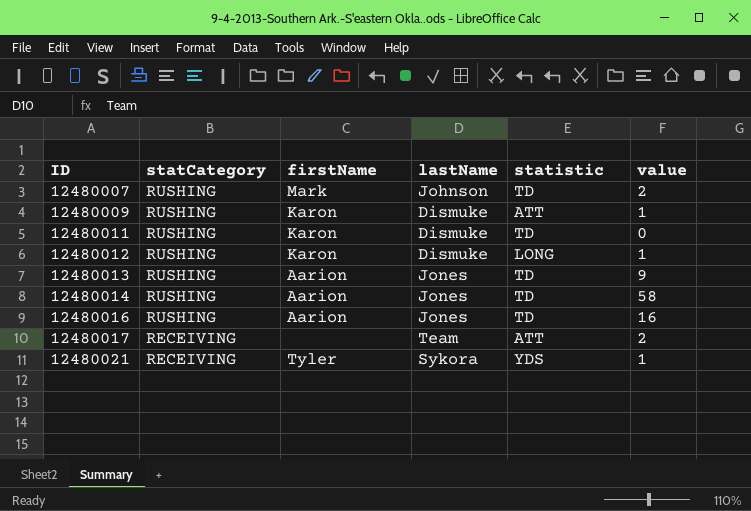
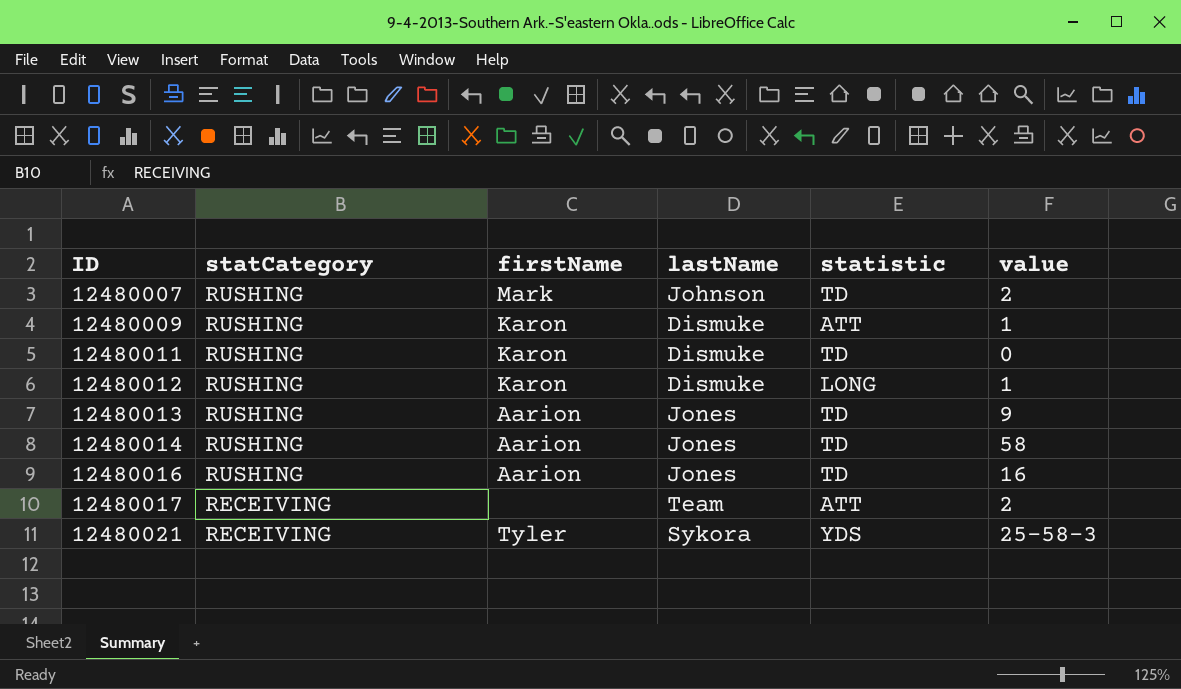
12480021 | value: 1 -> 25-58-3

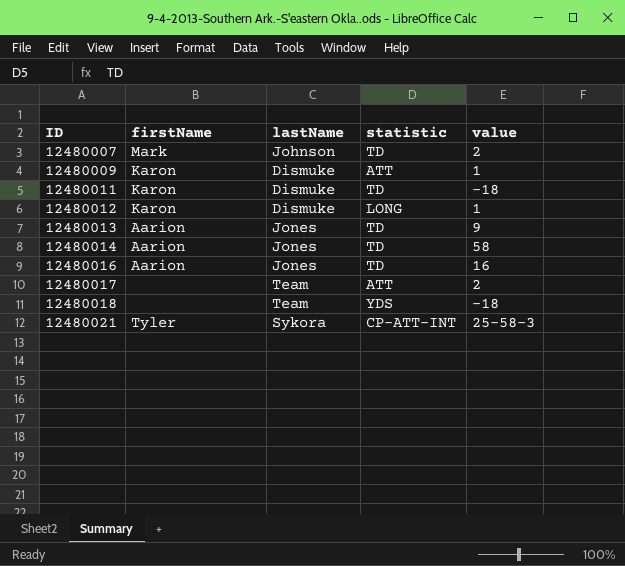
column statCategory | position: 2 -> none
12480011 | value: 0 -> -18
row 12480018: none -> none | Team | YDS | -18
12480021 | statistic: YDS -> CP-ATT-INT

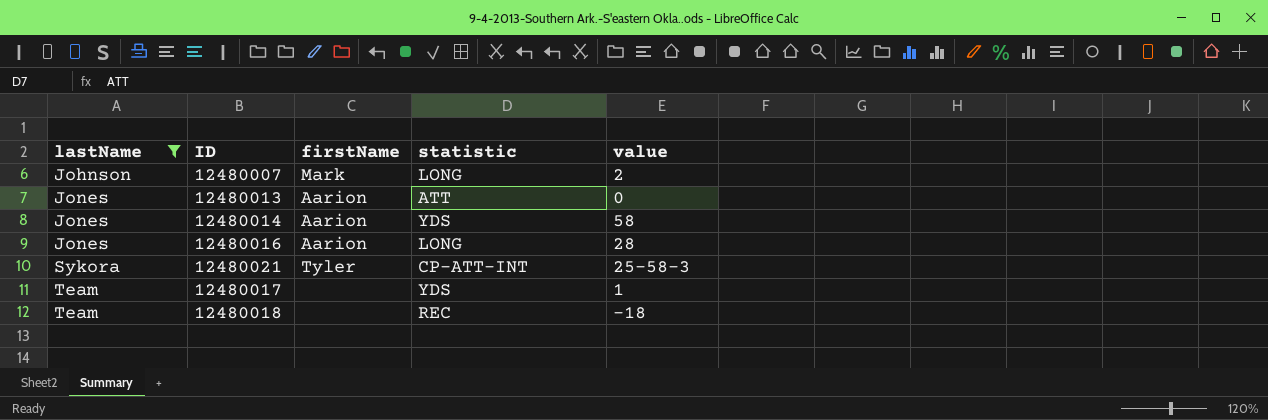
filter: none -> lastName != Dismuke
row order: ID ascending -> lastName ascending
column lastName | position: 3 -> 1
12480007 | statistic: TD -> LONG
12480013 | statistic: TD -> ATT
12480013 | value: 9 -> 0
12480014 | statistic: TD -> YDS
12480016 | statistic: TD -> LONG
12480016 | value: 16 -> 28
12480017 | statistic: ATT -> YDS
12480017 | value: 2 -> 1
12480018 | statistic: YDS -> REC

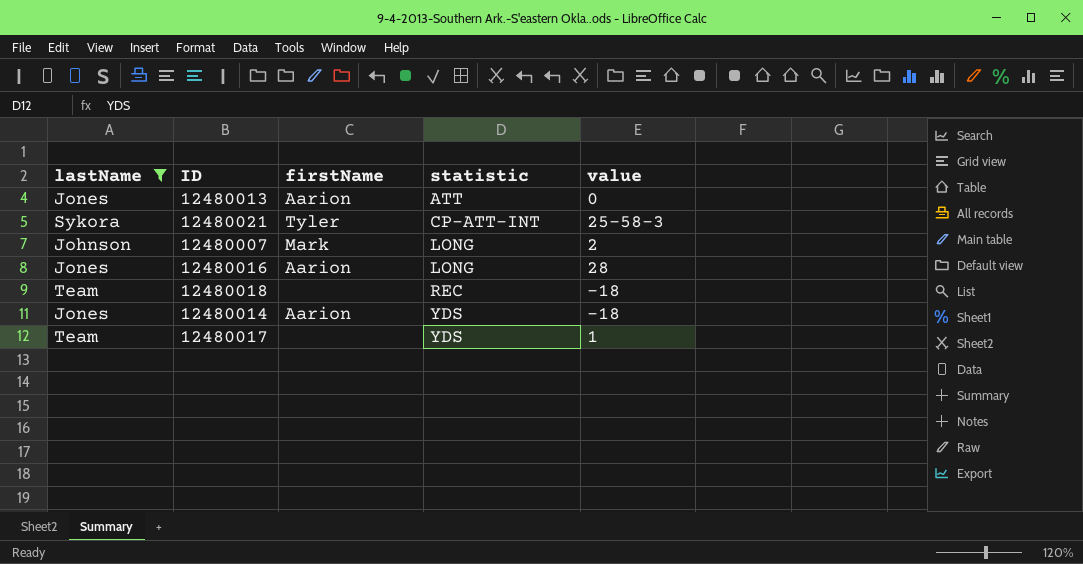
row order: lastName ascending -> statistic ascending
12480014 | value: 58 -> -18

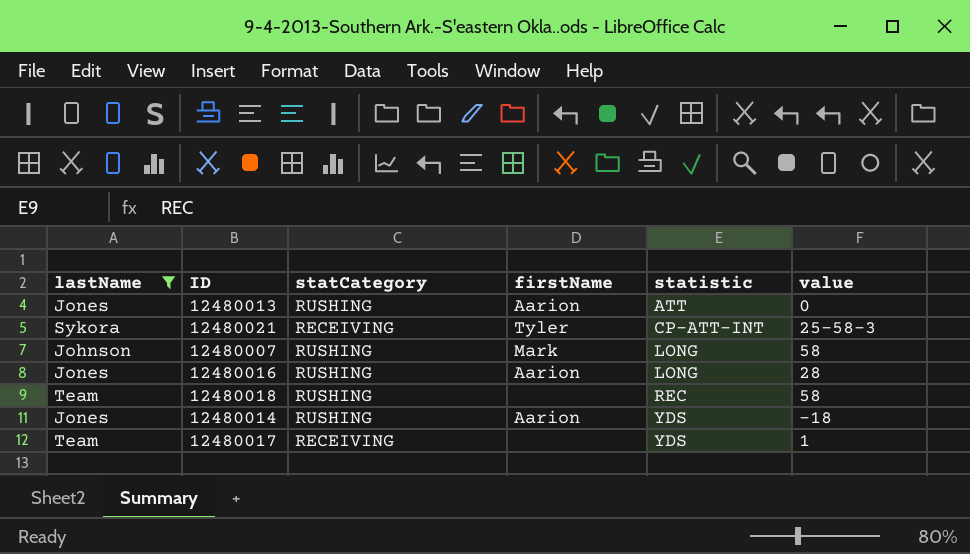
column statCategory | position: none -> 3
12480007 | value: 2 -> 58
12480018 | value: -18 -> 58

